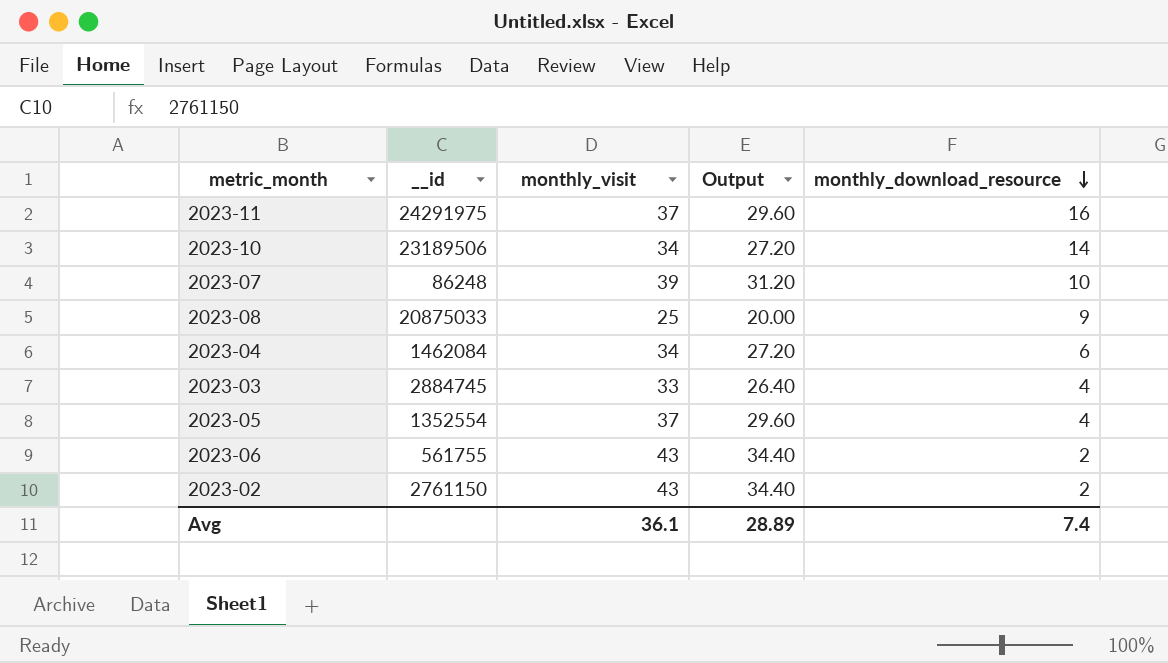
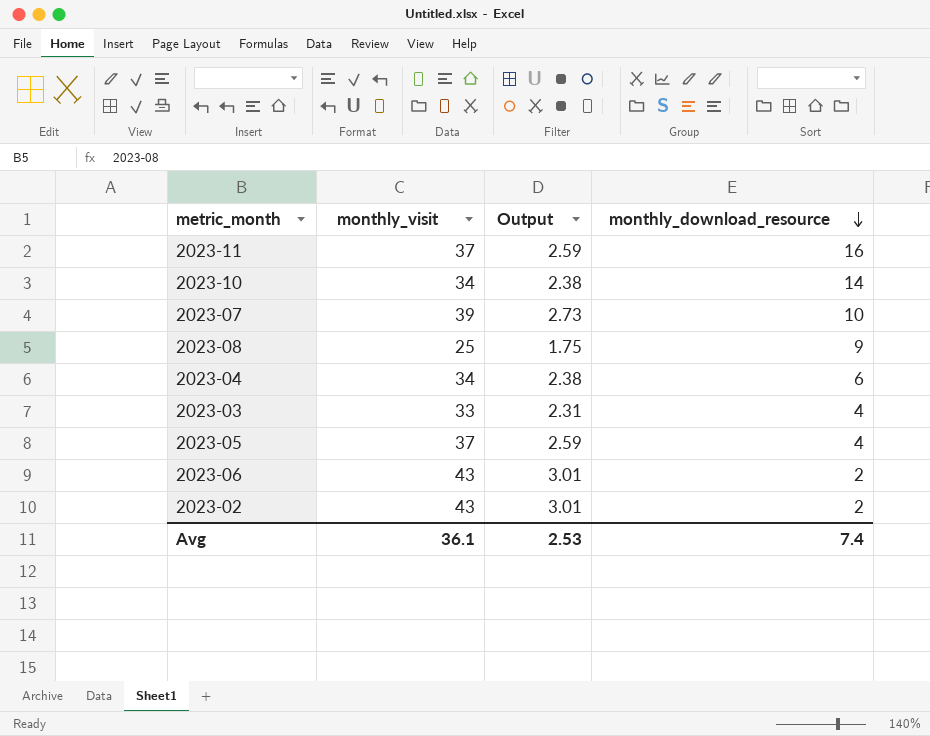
column __id | position: 2 -> none
column Output | formula: [monthly_visit] * 0.8 -> [monthly_visit] * 0.07
Avg | Output: 28.89 -> 2.53

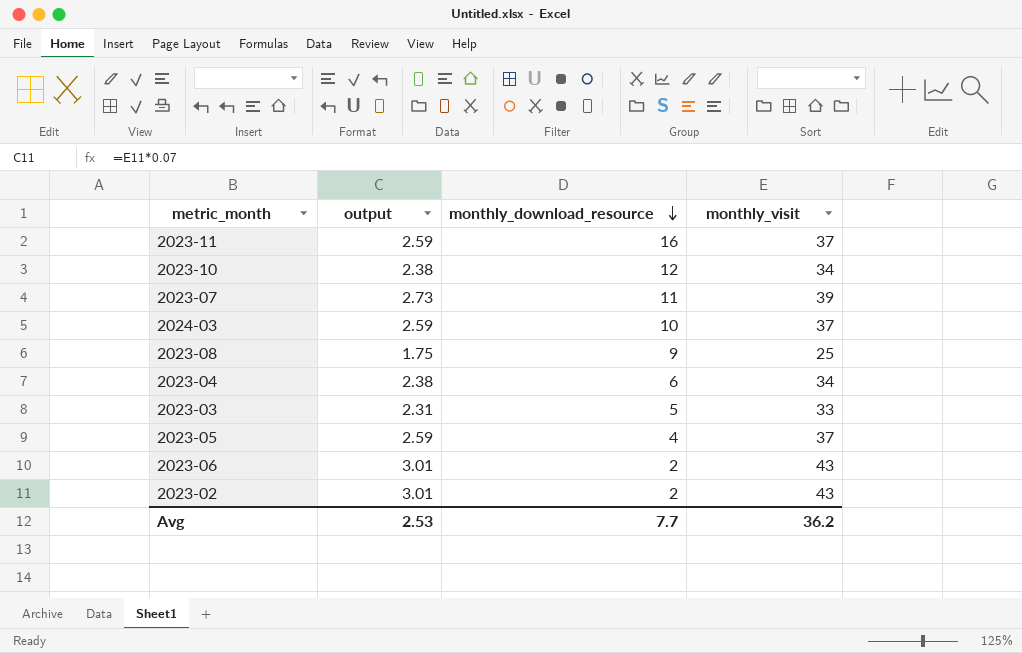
column name: Output -> output
column monthly_visit | position: 2 -> 4
2023-10 | monthly_download_resource: 14 -> 12
2023-07 | monthly_download_resource: 10 -> 11
row 2024-03: none -> 2.59 | 10 | 37
2023-03 | monthly_download_resource: 4 -> 5
Avg | monthly_download_resource: 7.4 -> 7.7
Avg | monthly_visit: 36.1 -> 36.2

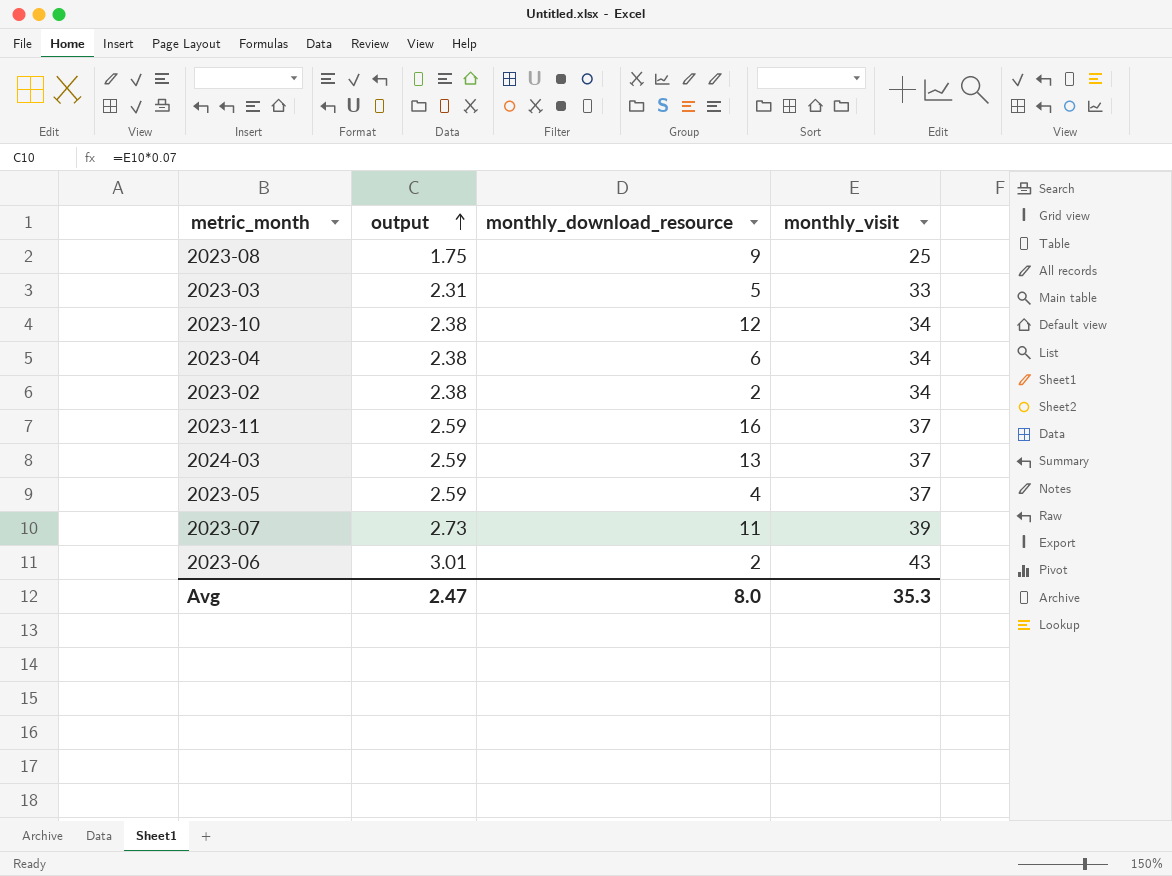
row order: monthly_download_resource descending -> output ascending
2023-02 | output: 3.01 -> 2.38
2023-02 | monthly_visit: 43 -> 34
2024-03 | monthly_download_resource: 10 -> 13
Avg | output: 2.53 -> 2.47
Avg | monthly_download_resource: 7.7 -> 8.0
Avg | monthly_visit: 36.2 -> 35.3

